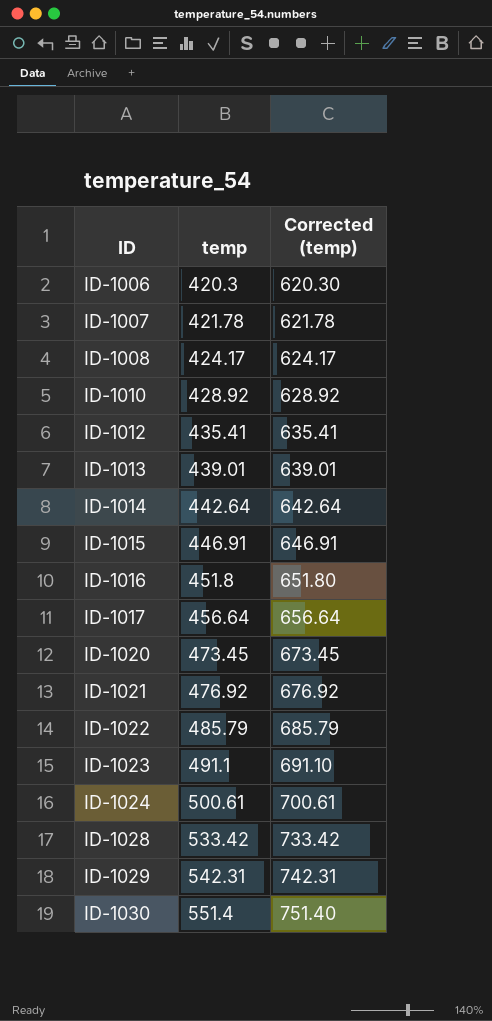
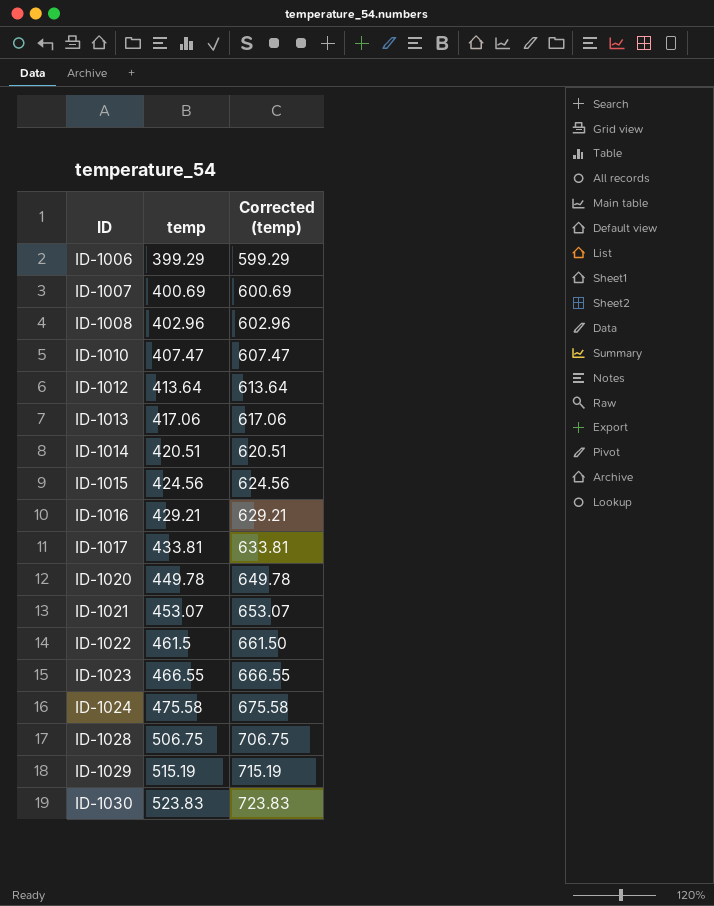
ID-1006 | temp: 420.3 -> 399.29
ID-1006 | Corrected (temp): 620.30 -> 599.29
ID-1007 | temp: 421.78 -> 400.69
ID-1007 | Corrected (temp): 621.78 -> 600.69
ID-1008 | temp: 424.17 -> 402.96
ID-1008 | Corrected (temp): 624.17 -> 602.96
ID-1010 | temp: 428.92 -> 407.47
ID-1010 | Corrected (temp): 628.92 -> 607.47
ID-1012 | temp: 435.41 -> 413.64
ID-1012 | Corrected (temp): 635.41 -> 613.64
ID-1013 | temp: 439.01 -> 417.06
ID-1013 | Corrected (temp): 639.01 -> 617.06
ID-1014 | temp: 442.64 -> 420.51
ID-1014 | Corrected (temp): 642.64 -> 620.51
ID-1015 | temp: 446.91 -> 424.56
ID-1015 | Corrected (temp): 646.91 -> 624.56
ID-1016 | temp: 451.8 -> 429.21
ID-1016 | Corrected (temp): 651.80 -> 629.21
ID-1017 | temp: 456.64 -> 433.81
ID-1017 | Corrected (temp): 656.64 -> 633.81
ID-1020 | temp: 473.45 -> 449.78
ID-1020 | Corrected (temp): 673.45 -> 649.78
ID-1021 | temp: 476.92 -> 453.07
ID-1021 | Corrected (temp): 676.92 -> 653.07
ID-1022 | temp: 485.79 -> 461.5
ID-1022 | Corrected (temp): 685.79 -> 661.50
ID-1023 | temp: 491.1 -> 466.55
ID-1023 | Corrected (temp): 691.10 -> 666.55
ID-1024 | temp: 500.61 -> 475.58
ID-1024 | Corrected (temp): 700.61 -> 675.58
ID-1028 | temp: 533.42 -> 506.75
ID-1028 | Corrected (temp): 733.42 -> 706.75
ID-1029 | temp: 542.31 -> 515.19
ID-1029 | Corrected (temp): 742.31 -> 715.19
ID-1030 | temp: 551.4 -> 523.83
ID-1030 | Corrected (temp): 751.40 -> 723.83

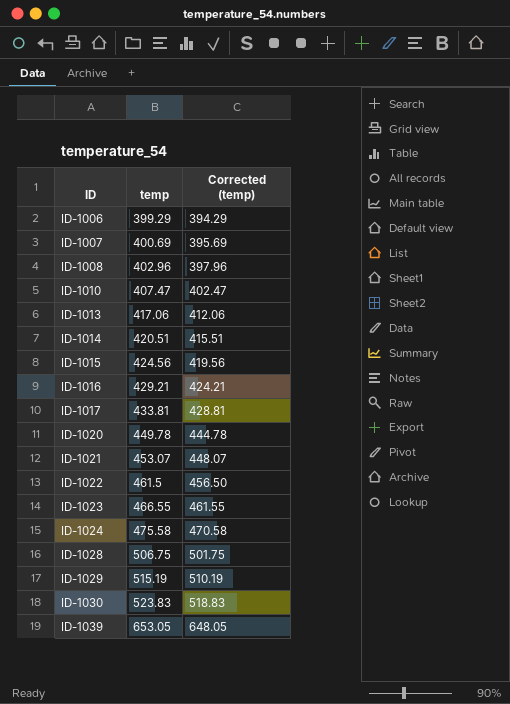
column Corrected (temp) | formula: [temp] + 200 -> [temp] - 5
row ID-1012: 413.64 | 613.64 -> none
row ID-1039: none -> 653.05 | 648.05

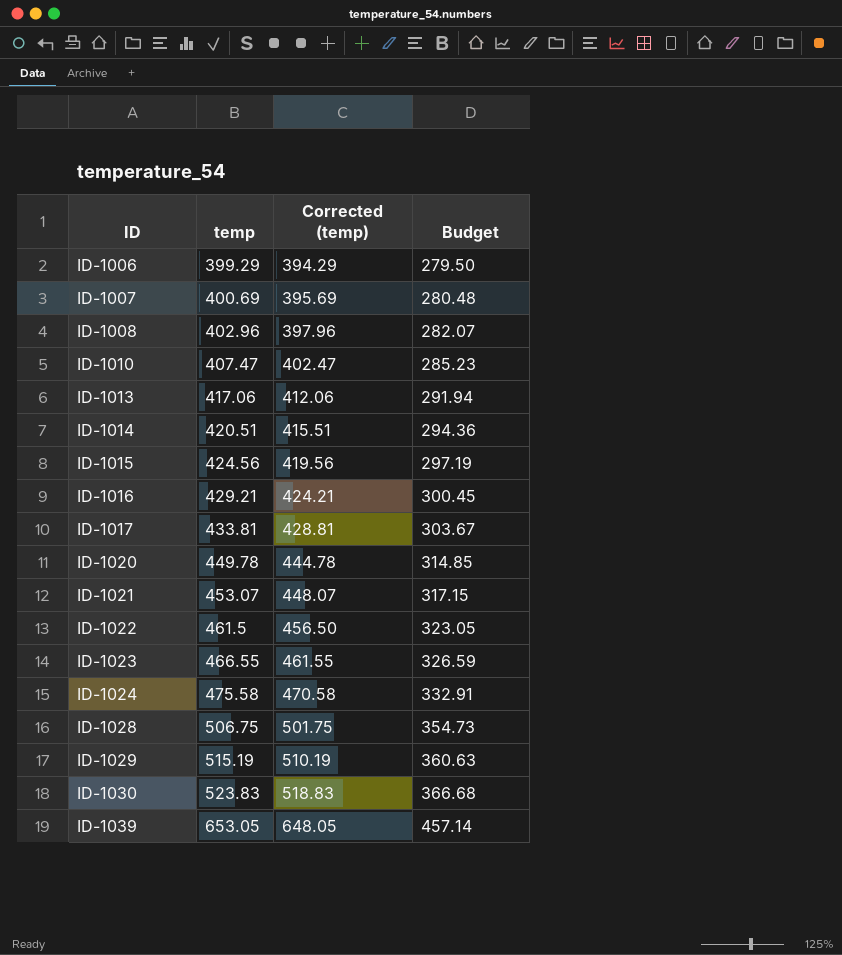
column Budget | formula: none -> [temp] * 0.7

